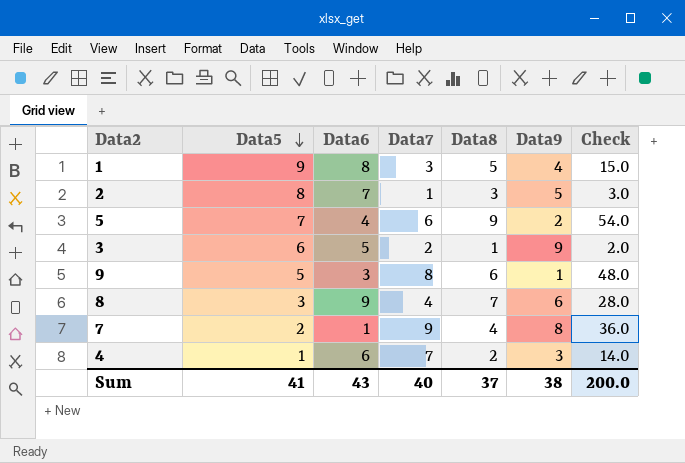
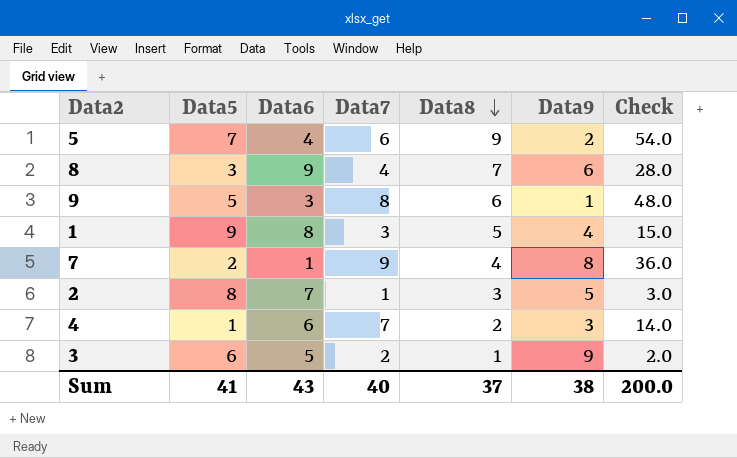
row order: Data5 descending -> Data8 descending

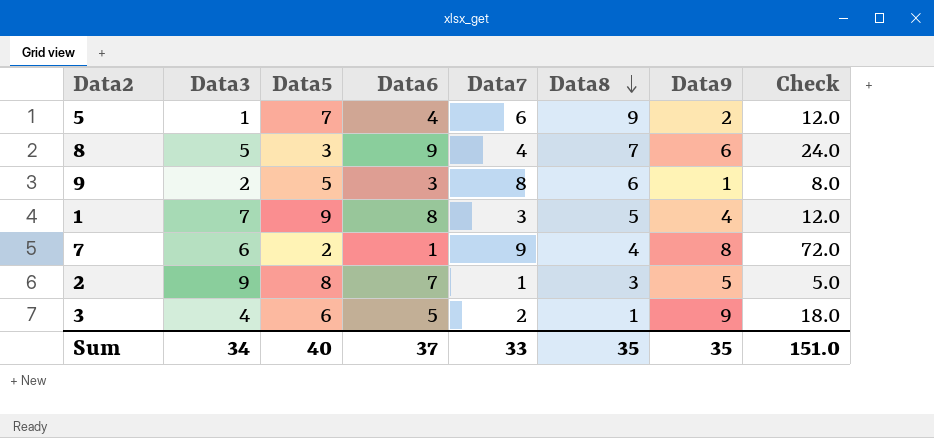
column Data3 | position: none -> 2
column Check | formula: [Data7] * [Data8] -> [Data7] * [Data9]
row 4: 1 | 6 | 7 | 2 | 3 | 14.0 -> none
Sum | Data5: 41 -> 40
Sum | Data6: 43 -> 37
Sum | Data7: 40 -> 33
Sum | Data8: 37 -> 35
Sum | Data9: 38 -> 35
Sum | Check: 200.0 -> 151.0

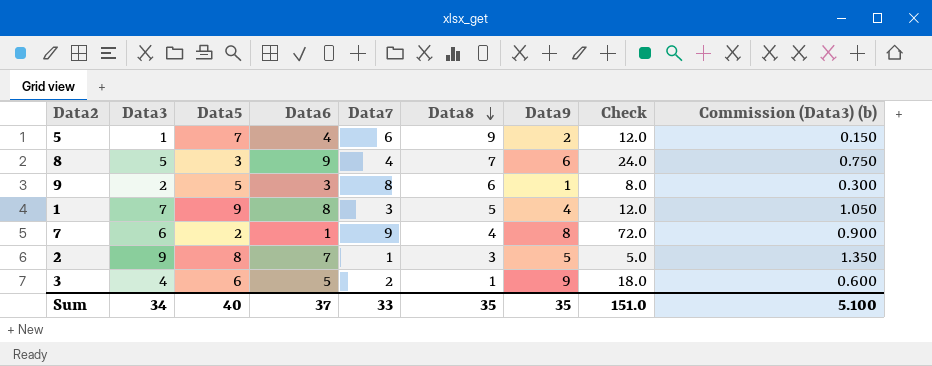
column Commission (Data3) (b) | formula: none -> [Data3] * 0.15

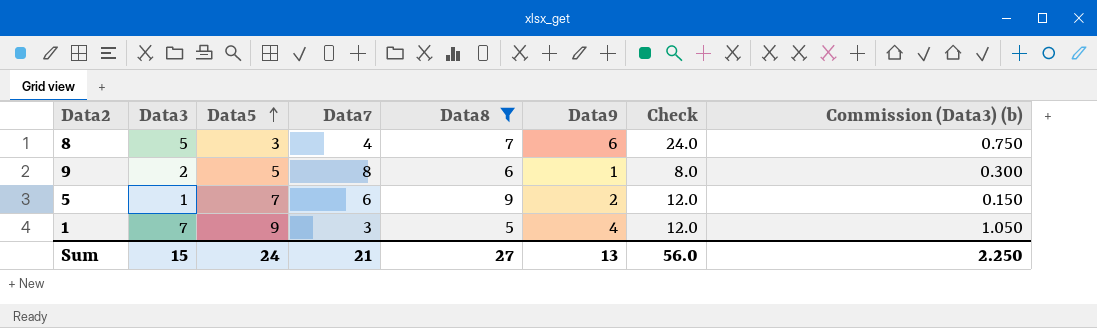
filter: none -> Data8 >= 5
row order: Data8 descending -> Data5 ascending
column Data6 | position: 4 -> none
Sum | Data3: 34 -> 15
Sum | Data5: 40 -> 24
Sum | Data7: 33 -> 21
Sum | Data8: 35 -> 27
Sum | Data9: 35 -> 13
Sum | Check: 151.0 -> 56.0
Sum | Commission (Data3) (b): 5.100 -> 2.250

